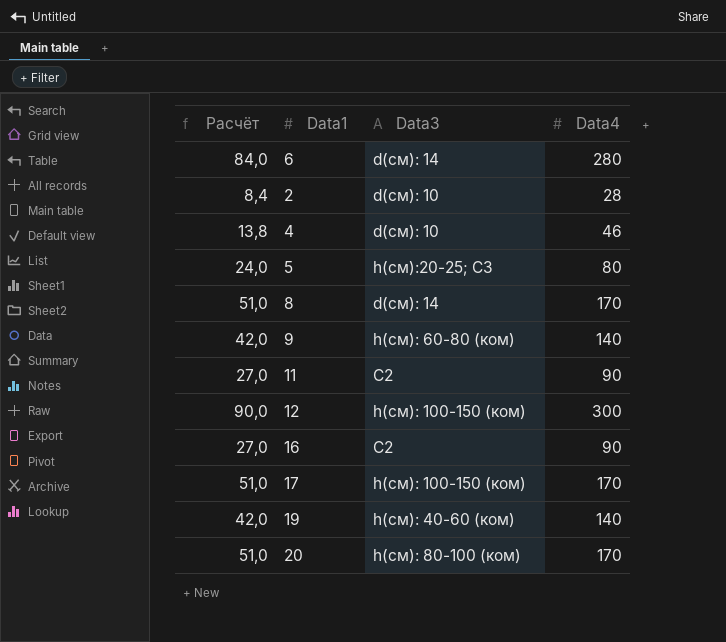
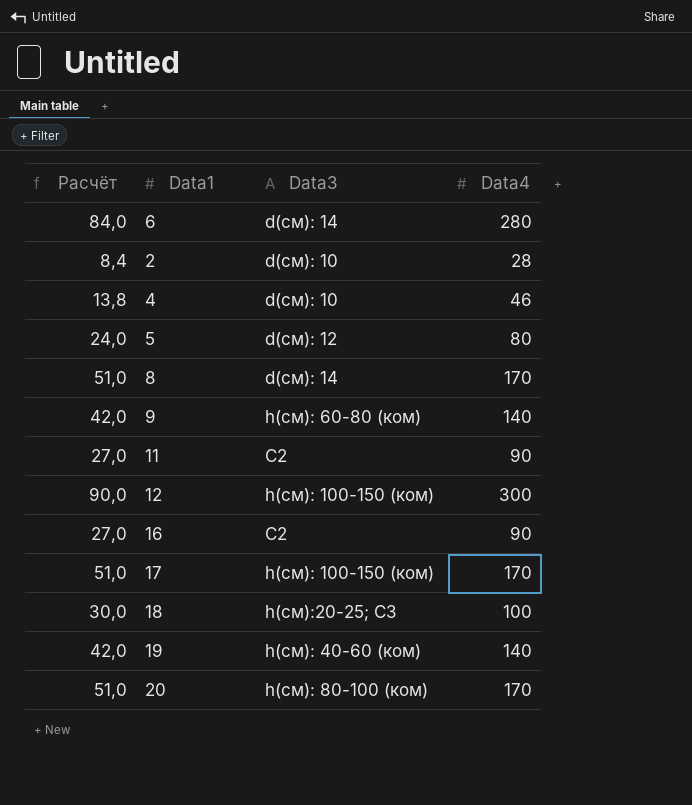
5 | Data3: h(см):20-25; C3 -> d(см): 12
row 18: none -> 30,0 | h(см):20-25; C3 | 100

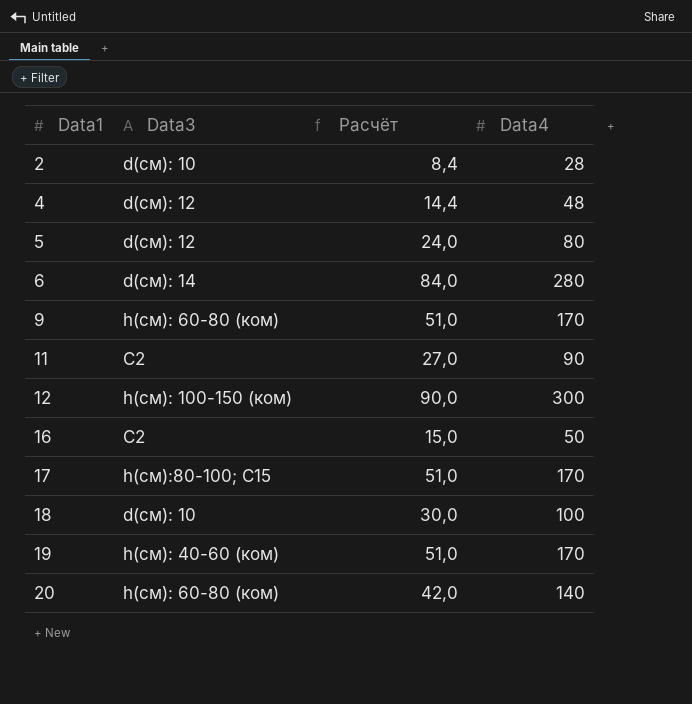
row order: none -> Data1 ascending
column Расчёт | position: 1 -> 3
row 8: 51,0 | d(см): 14 | 170 -> none
4 | Data3: d(см): 10 -> d(см): 12
4 | Расчёт: 13,8 -> 14,4
4 | Data4: 46 -> 48
9 | Расчёт: 42,0 -> 51,0
9 | Data4: 140 -> 170
16 | Расчёт: 27,0 -> 15,0
16 | Data4: 90 -> 50
17 | Data3: h(см): 100-150 (ком) -> h(см):80-100; C15
18 | Data3: h(см):20-25; C3 -> d(см): 10
19 | Расчёт: 42,0 -> 51,0
19 | Data4: 140 -> 170
20 | Data3: h(см): 80-100 (ком) -> h(см): 60-80 (ком)
20 | Расчёт: 51,0 -> 42,0
20 | Data4: 170 -> 140

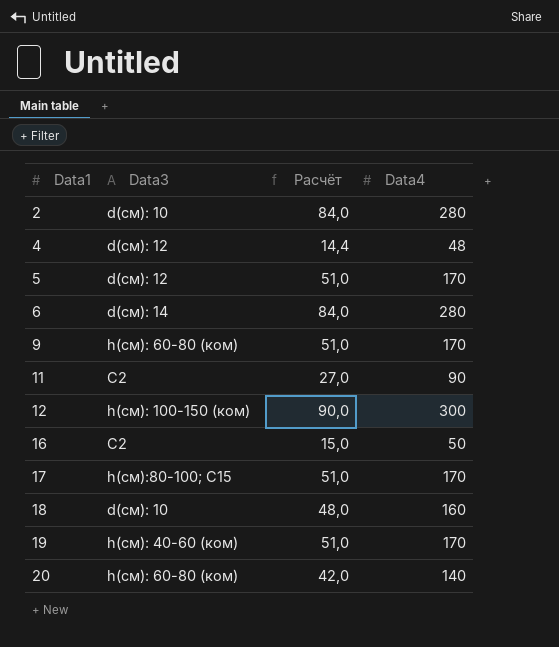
2 | Расчёт: 8,4 -> 84,0
2 | Data4: 28 -> 280
5 | Расчёт: 24,0 -> 51,0
5 | Data4: 80 -> 170
18 | Расчёт: 30,0 -> 48,0
18 | Data4: 100 -> 160

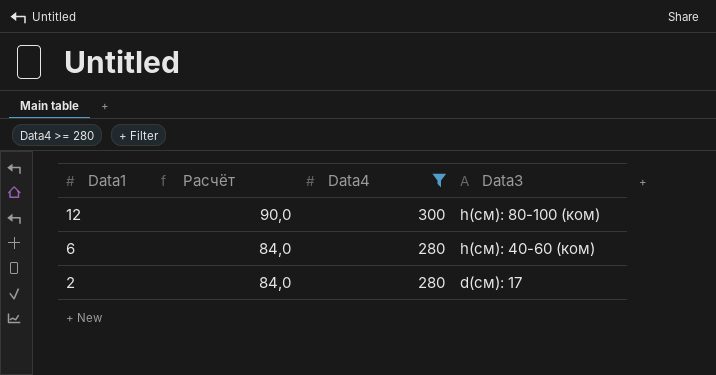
filter: none -> Data4 >= 280
row order: Data1 ascending -> Data1 descending
column Data3 | position: 2 -> 4
12 | Data3: h(см): 100-150 (ком) -> h(см): 80-100 (ком)
6 | Data3: d(см): 14 -> h(см): 40-60 (ком)
2 | Data3: d(см): 10 -> d(см): 17

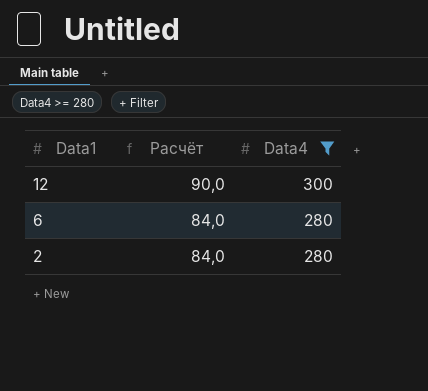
column Data3 | position: 4 -> none

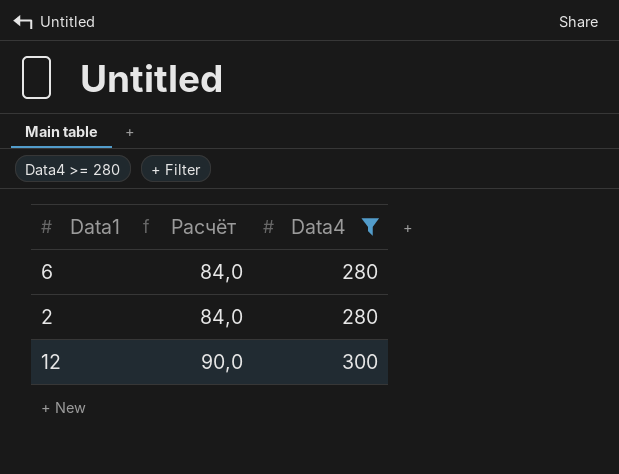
row order: Data1 descending -> Расчёт ascending

